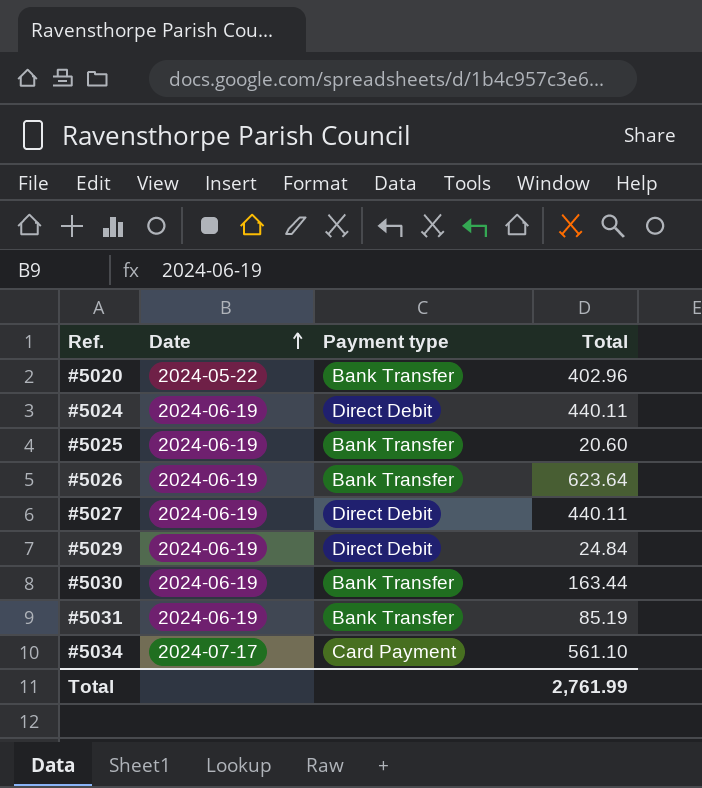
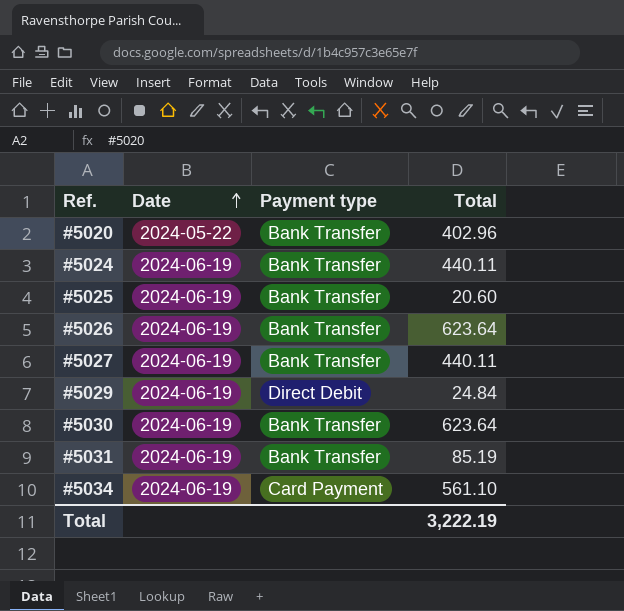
#5024 | Payment type: Direct Debit -> Bank Transfer
#5027 | Payment type: Direct Debit -> Bank Transfer
#5030 | Total: 163.44 -> 623.64
#5034 | Date: 2024-07-17 -> 2024-06-19
Total | Total: 2,761.99 -> 3,222.19

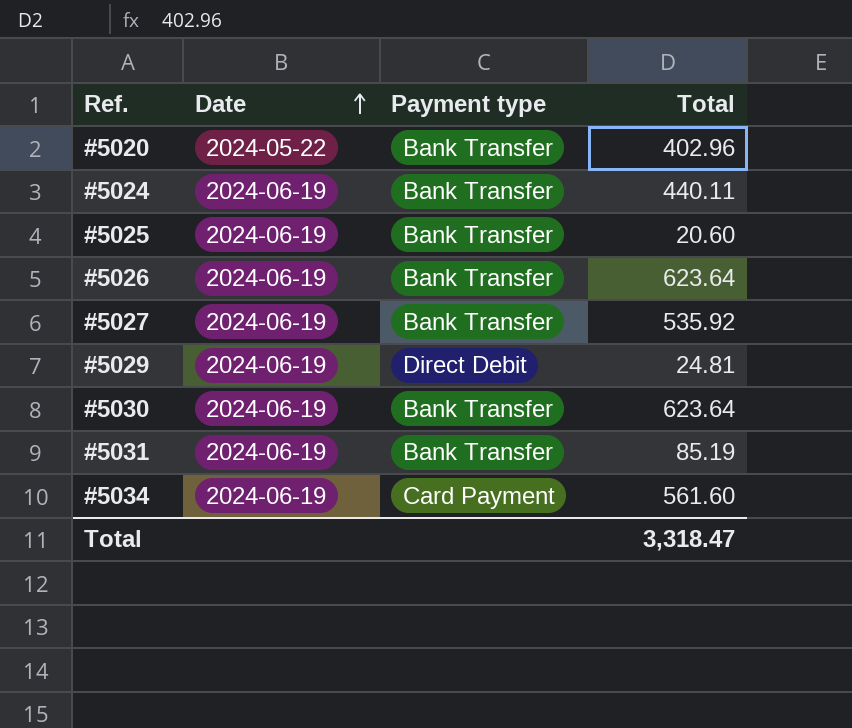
#5027 | Total: 440.11 -> 535.92
#5029 | Total: 24.84 -> 24.81
#5034 | Total: 561.10 -> 561.60
Total | Total: 3,222.19 -> 3,318.47

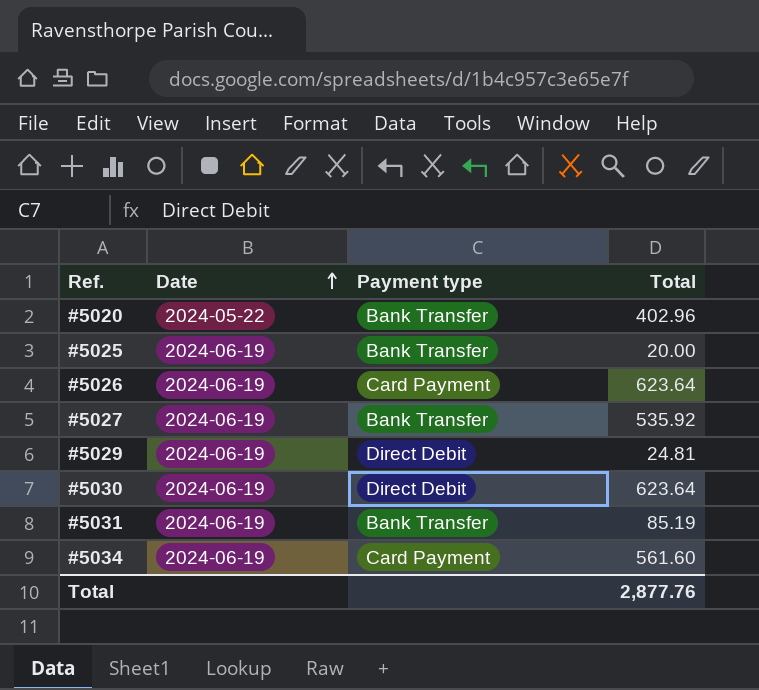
row #5024: 2024-06-19 | Bank Transfer | 440.11 -> none
#5025 | Total: 20.60 -> 20.00
#5026 | Payment type: Bank Transfer -> Card Payment
#5030 | Payment type: Bank Transfer -> Direct Debit
Total | Total: 3,318.47 -> 2,877.76

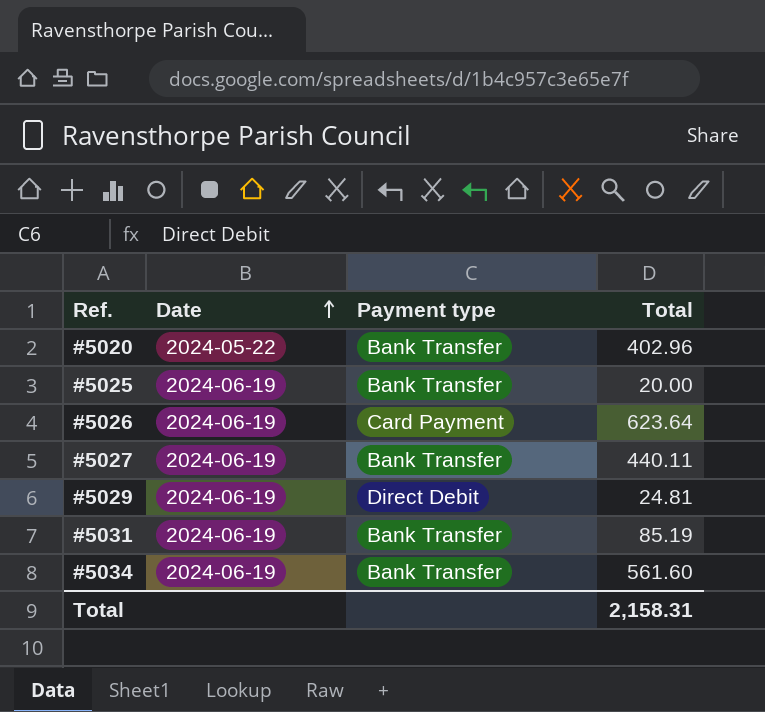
row #5030: 2024-06-19 | Direct Debit | 623.64 -> none
#5027 | Total: 535.92 -> 440.11
#5034 | Payment type: Card Payment -> Bank Transfer
Total | Total: 2,877.76 -> 2,158.31

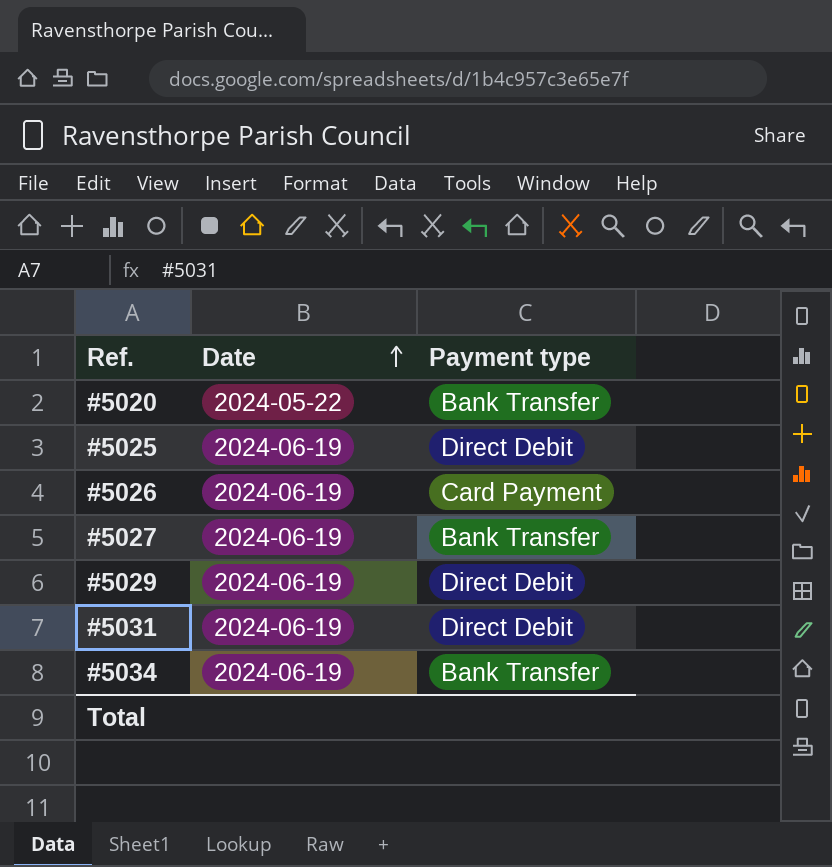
column Total | position: 4 -> none
#5025 | Payment type: Bank Transfer -> Direct Debit
#5031 | Payment type: Bank Transfer -> Direct Debit

